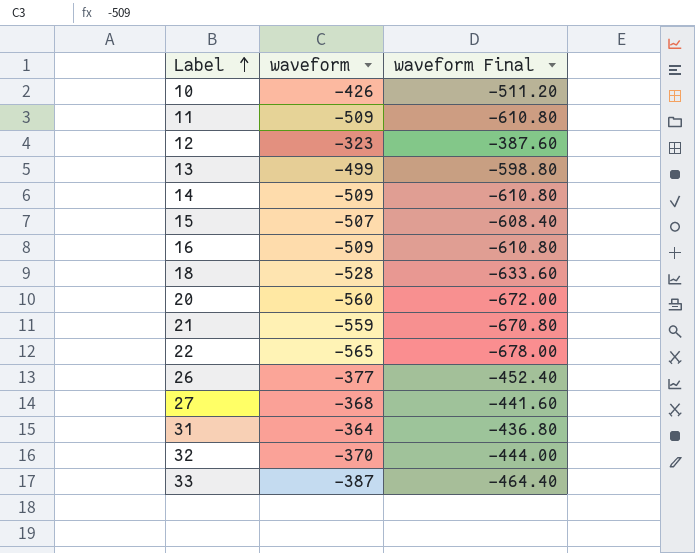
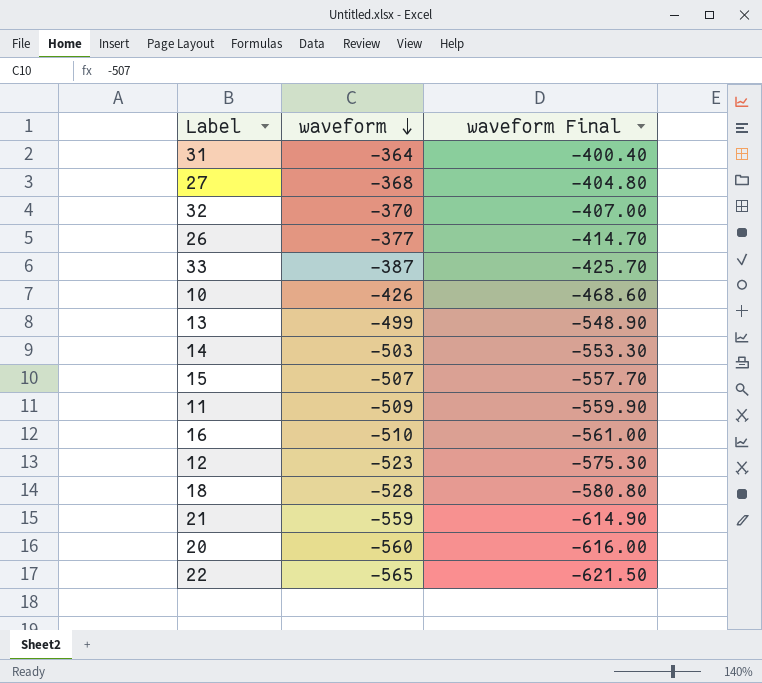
row order: Label ascending -> waveform descending
column waveform Final | formula: [waveform] * 1.2 -> [waveform] * 1.1
14 | waveform: -509 -> -503
16 | waveform: -509 -> -510
12 | waveform: -323 -> -523

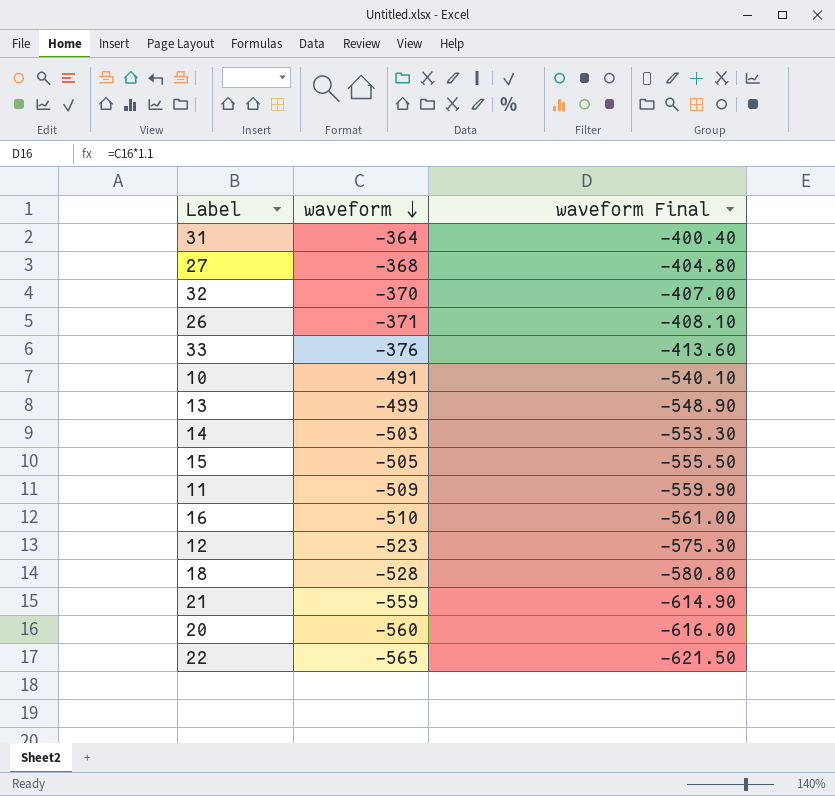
26 | waveform: -377 -> -371
26 | waveform Final: -414.70 -> -408.10
33 | waveform: -387 -> -376
33 | waveform Final: -425.70 -> -413.60
10 | waveform: -426 -> -491
10 | waveform Final: -468.60 -> -540.10
15 | waveform: -507 -> -505
15 | waveform Final: -557.70 -> -555.50

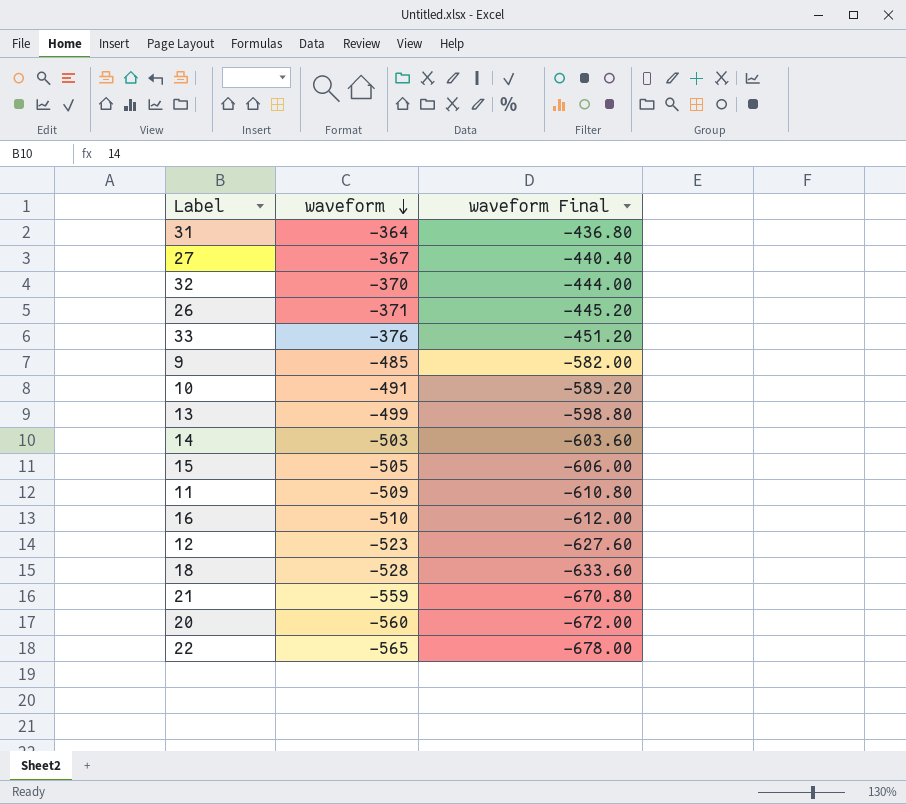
column waveform Final | formula: [waveform] * 1.1 -> [waveform] * 1.2
27 | waveform: -368 -> -367
row 9: none -> -485 | -582.00

